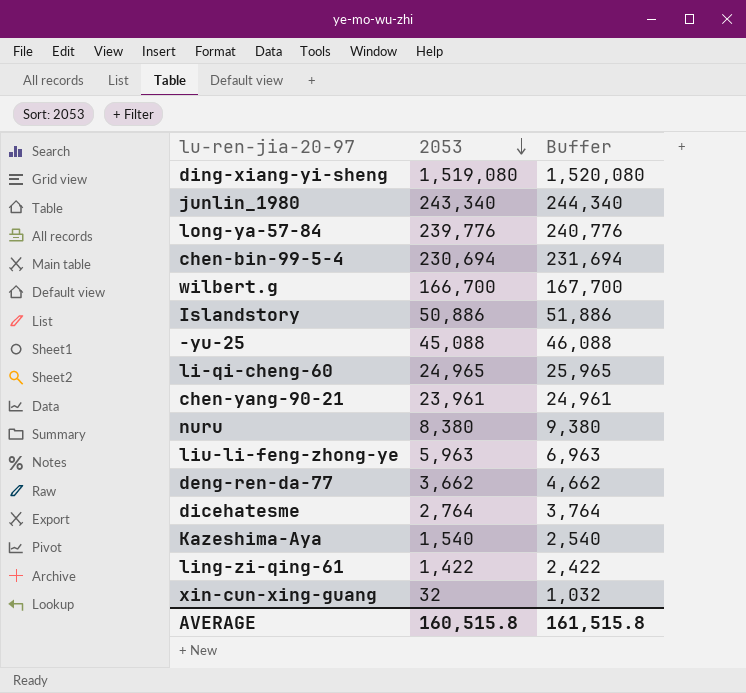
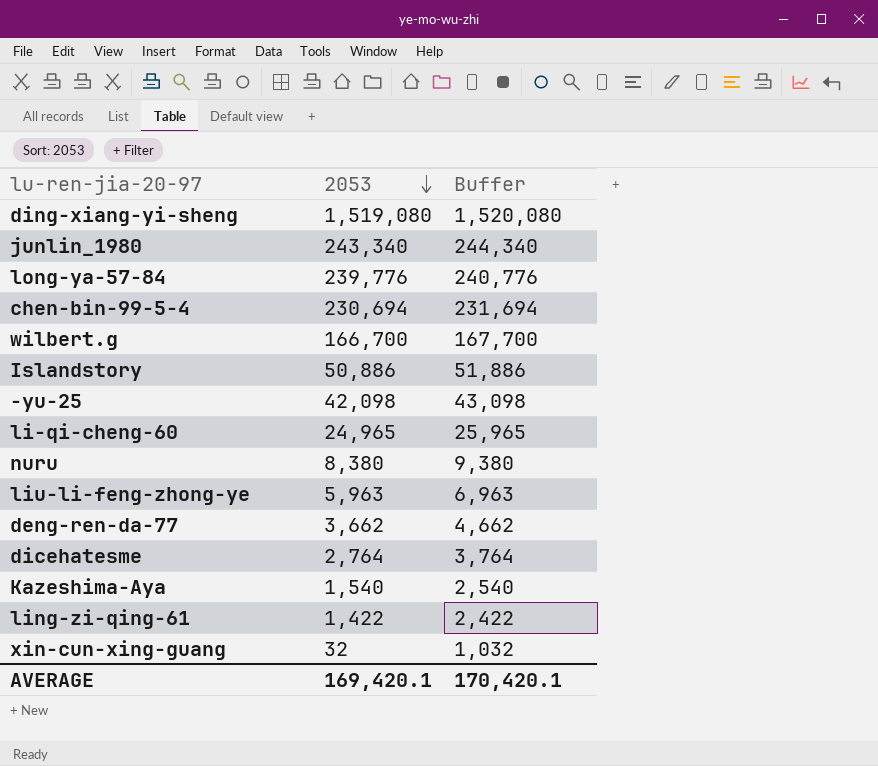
row chen-yang-90-21: 23,961 | 24,961 -> none
-yu-25 | 2053: 45,088 -> 42,098
-yu-25 | Buffer: 46,088 -> 43,098
AVERAGE | 2053: 160,515.8 -> 169,420.1
AVERAGE | Buffer: 161,515.8 -> 170,420.1

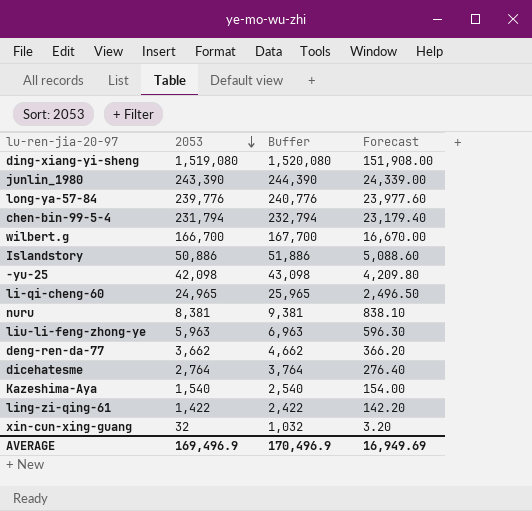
column Forecast | formula: none -> [2053] * 0.1
junlin_1980 | 2053: 243,340 -> 243,390
junlin_1980 | Buffer: 244,340 -> 244,390
chen-bin-99-5-4 | 2053: 230,694 -> 231,794
chen-bin-99-5-4 | Buffer: 231,694 -> 232,794
nuru | 2053: 8,380 -> 8,381
nuru | Buffer: 9,380 -> 9,381
AVERAGE | 2053: 169,420.1 -> 169,496.9
AVERAGE | Buffer: 170,420.1 -> 170,496.9

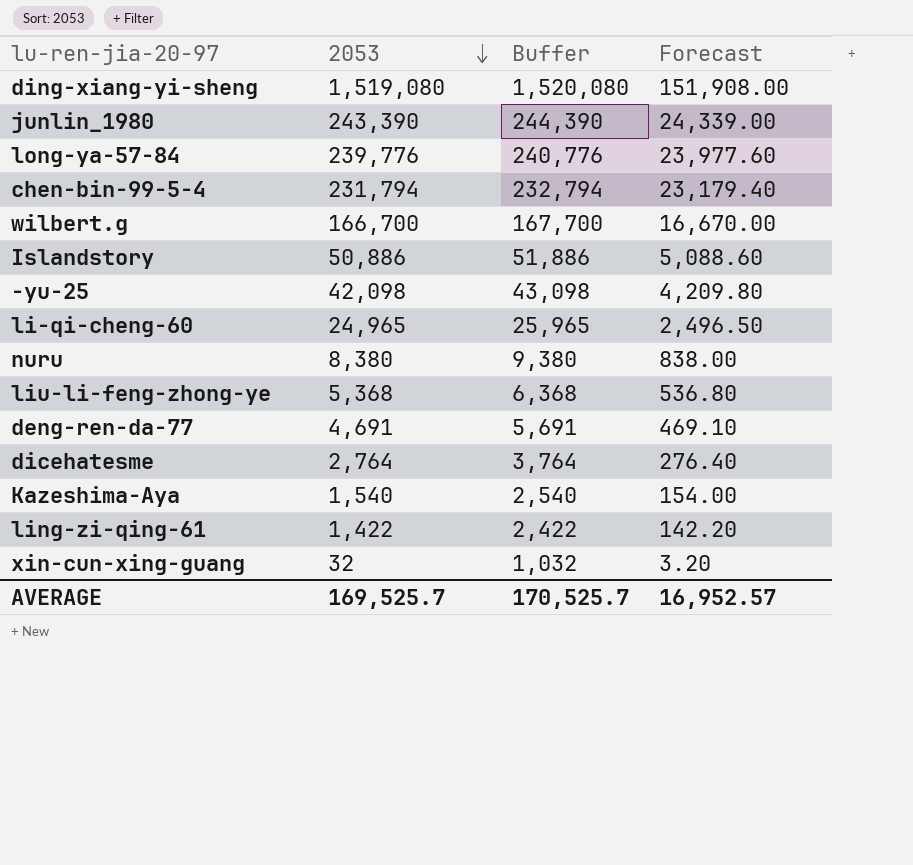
nuru | 2053: 8,381 -> 8,380
nuru | Buffer: 9,381 -> 9,380
nuru | Forecast: 838.10 -> 838.00
liu-li-feng-zhong-ye | 2053: 5,963 -> 5,368
liu-li-feng-zhong-ye | Buffer: 6,963 -> 6,368
liu-li-feng-zhong-ye | Forecast: 596.30 -> 536.80
deng-ren-da-77 | 2053: 3,662 -> 4,691
deng-ren-da-77 | Buffer: 4,662 -> 5,691
deng-ren-da-77 | Forecast: 366.20 -> 469.10
AVERAGE | 2053: 169,496.9 -> 169,525.7
AVERAGE | Buffer: 170,496.9 -> 170,525.7
AVERAGE | Forecast: 16,949.69 -> 16,952.57

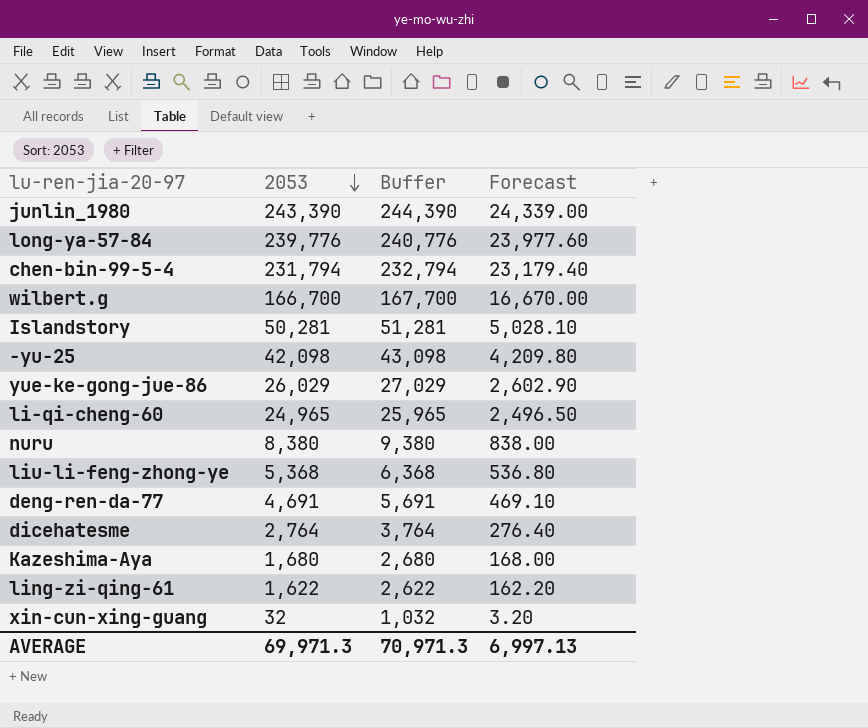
row ding-xiang-yi-sheng: 1,519,080 | 1,520,080 | 151,908.00 -> none
Islandstory | 2053: 50,886 -> 50,281
Islandstory | Buffer: 51,886 -> 51,281
Islandstory | Forecast: 5,088.60 -> 5,028.10
row yue-ke-gong-jue-86: none -> 26,029 | 27,029 | 2,602.90
Kazeshima-Aya | 2053: 1,540 -> 1,680
Kazeshima-Aya | Buffer: 2,540 -> 2,680
Kazeshima-Aya | Forecast: 154.00 -> 168.00
ling-zi-qing-61 | 2053: 1,422 -> 1,622
ling-zi-qing-61 | Buffer: 2,422 -> 2,622
ling-zi-qing-61 | Forecast: 142.20 -> 162.20
AVERAGE | 2053: 169,525.7 -> 69,971.3
AVERAGE | Buffer: 170,525.7 -> 70,971.3
AVERAGE | Forecast: 16,952.57 -> 6,997.13

